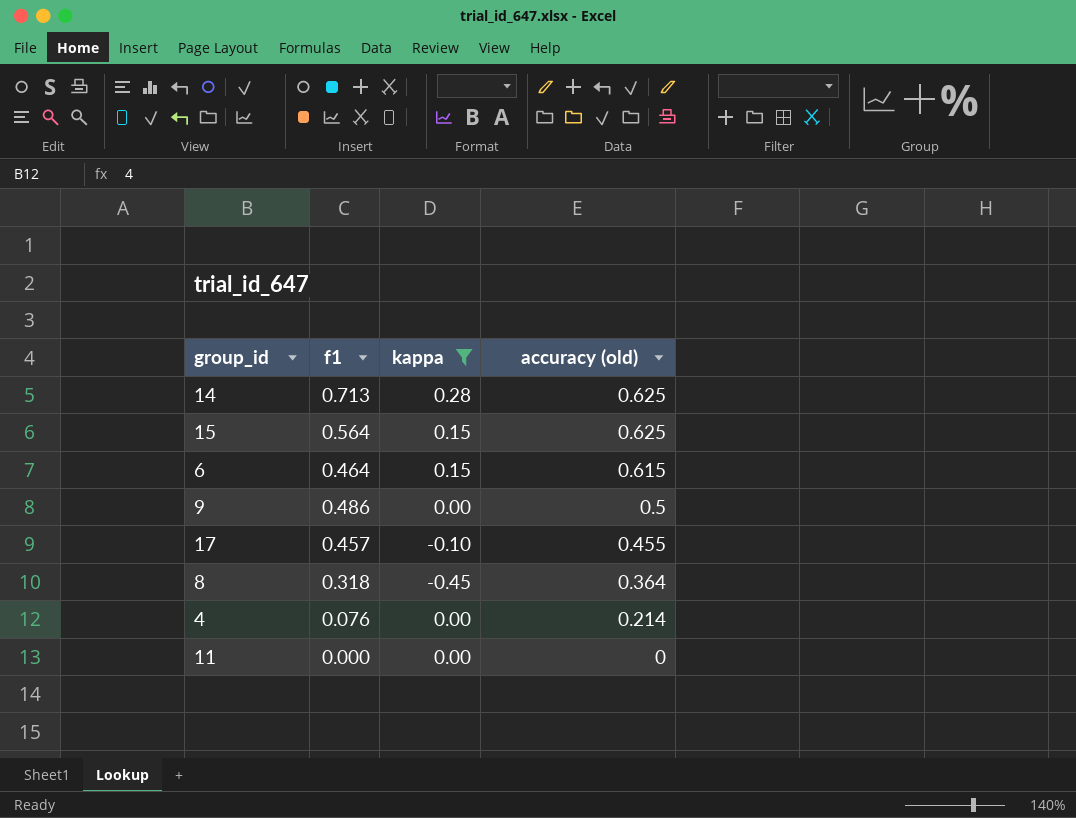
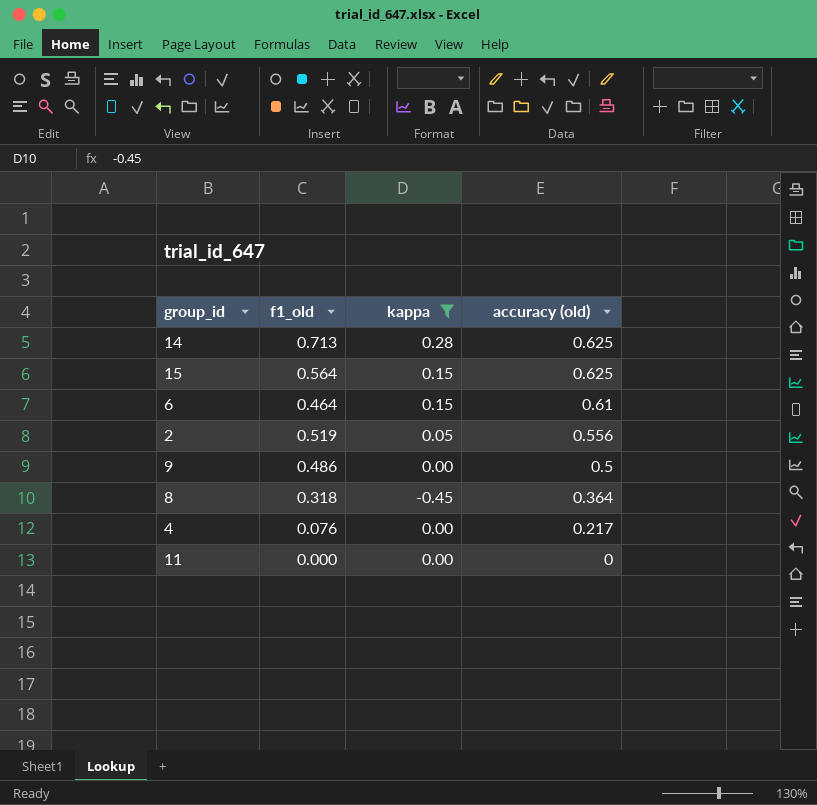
column name: f1 -> f1_old
row 17: 0.457 | -0.10 | 0.455 -> none
6 | accuracy (old): 0.615 -> 0.61
row 2: none -> 0.519 | 0.05 | 0.556
4 | accuracy (old): 0.214 -> 0.217

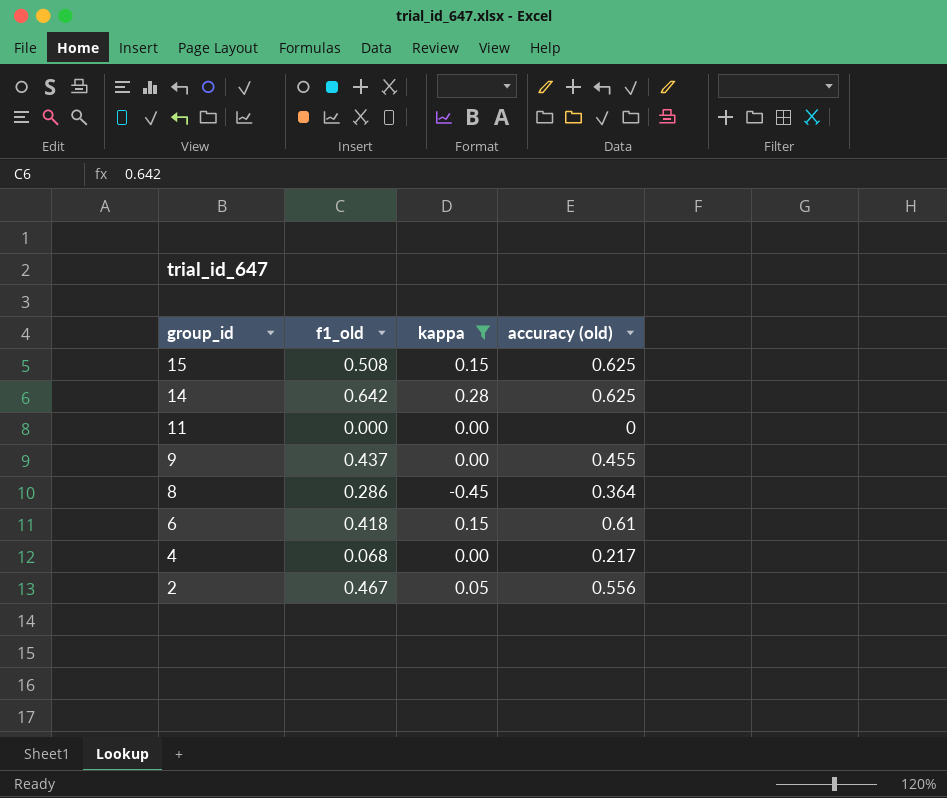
row order: accuracy (old) descending -> group_id descending
15 | f1_old: 0.564 -> 0.508
14 | f1_old: 0.713 -> 0.642
9 | f1_old: 0.486 -> 0.437
9 | accuracy (old): 0.5 -> 0.455
8 | f1_old: 0.318 -> 0.286
6 | f1_old: 0.464 -> 0.418
4 | f1_old: 0.076 -> 0.068
2 | f1_old: 0.519 -> 0.467

